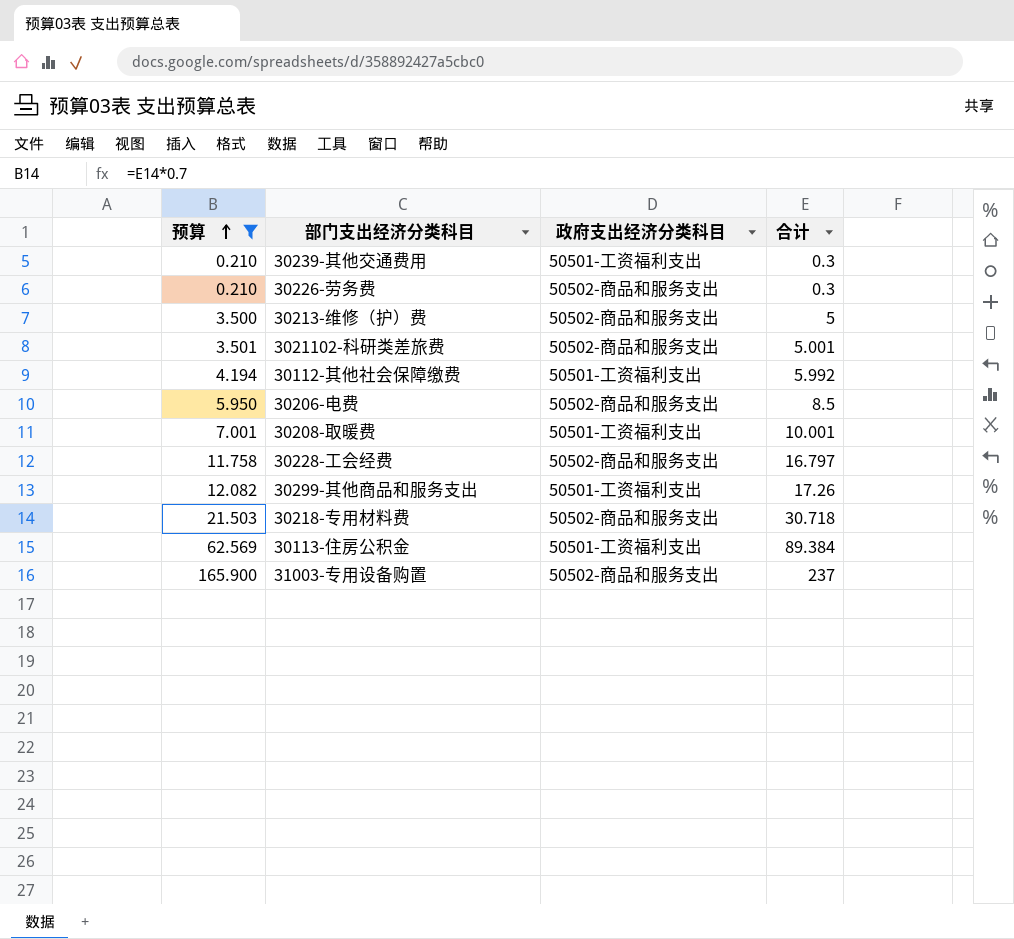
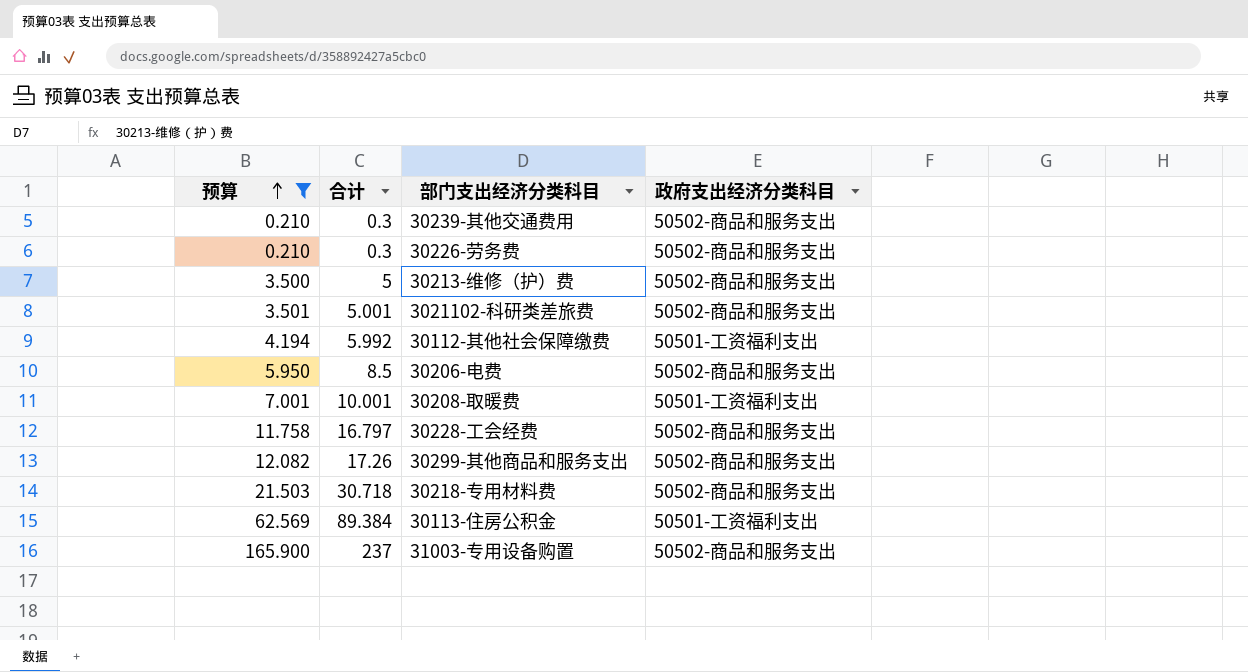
column 合计 | position: 4 -> 2
30239-其他交通费用 | 政府支出经济分类科目: 50501-工资福利支出 -> 50502-商品和服务支出
30299-其他商品和服务支出 | 政府支出经济分类科目: 50501-工资福利支出 -> 50502-商品和服务支出

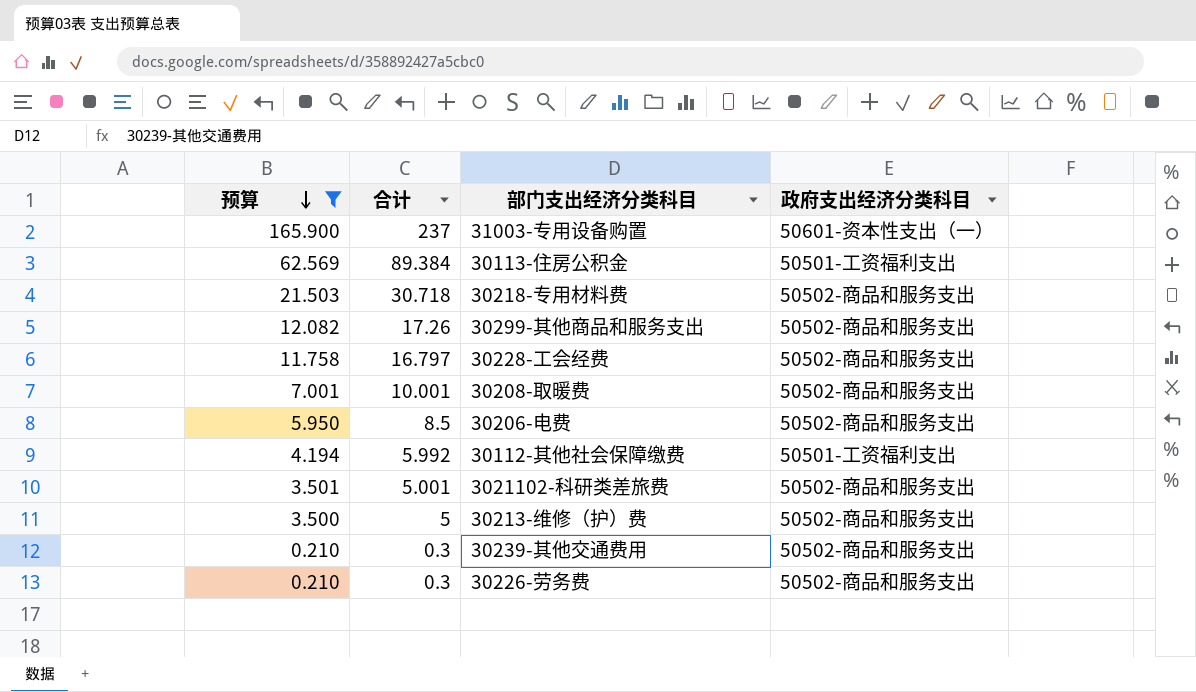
row order: 预算 ascending -> 预算 descending
31003-专用设备购置 | 政府支出经济分类科目: 50502-商品和服务支出 -> 50601-资本性支出（一）
30208-取暖费 | 政府支出经济分类科目: 50501-工资福利支出 -> 50502-商品和服务支出

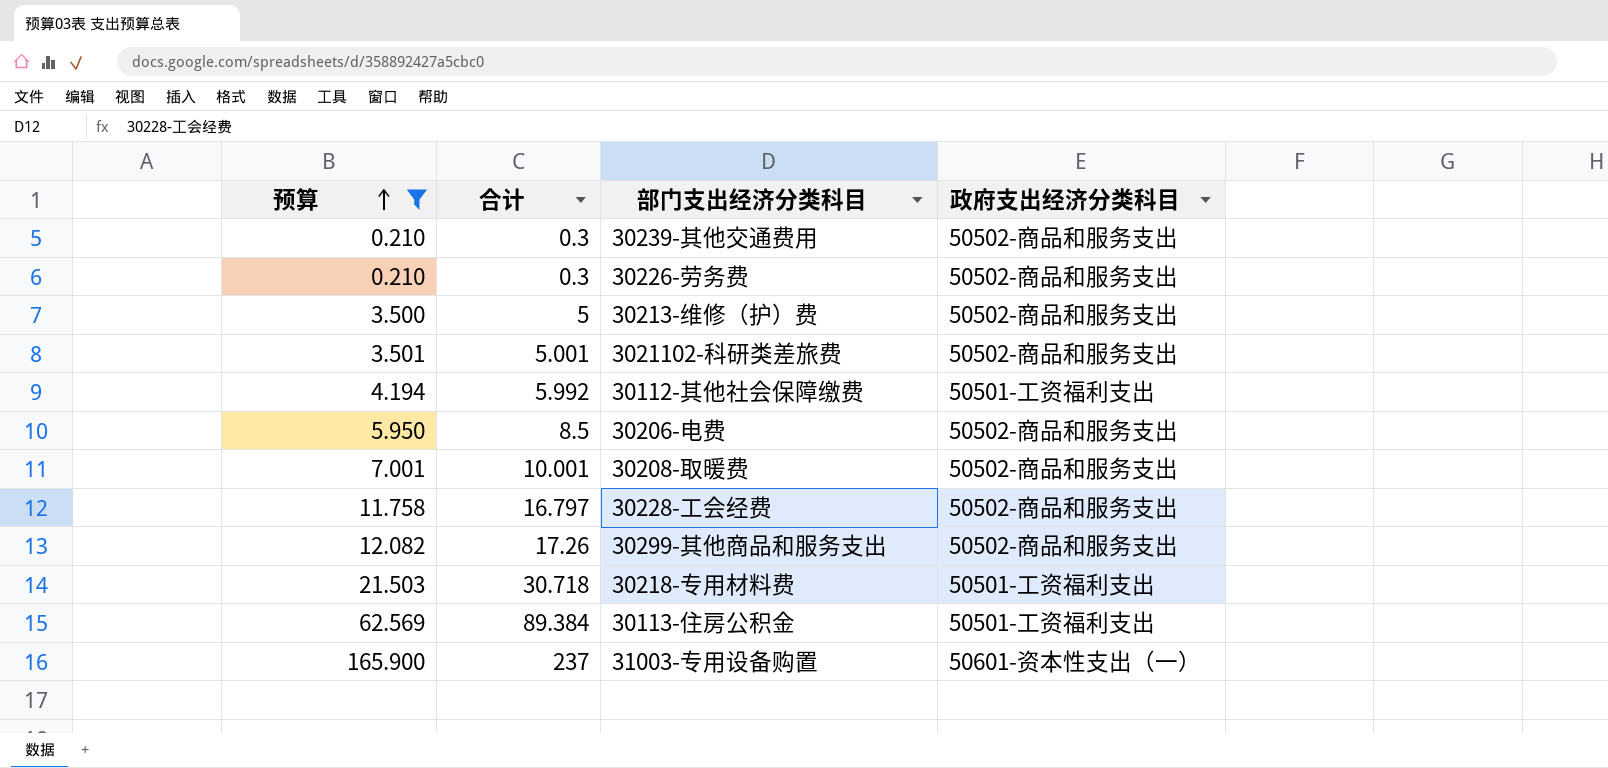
row order: 预算 descending -> 预算 ascending
30218-专用材料费 | 政府支出经济分类科目: 50502-商品和服务支出 -> 50501-工资福利支出

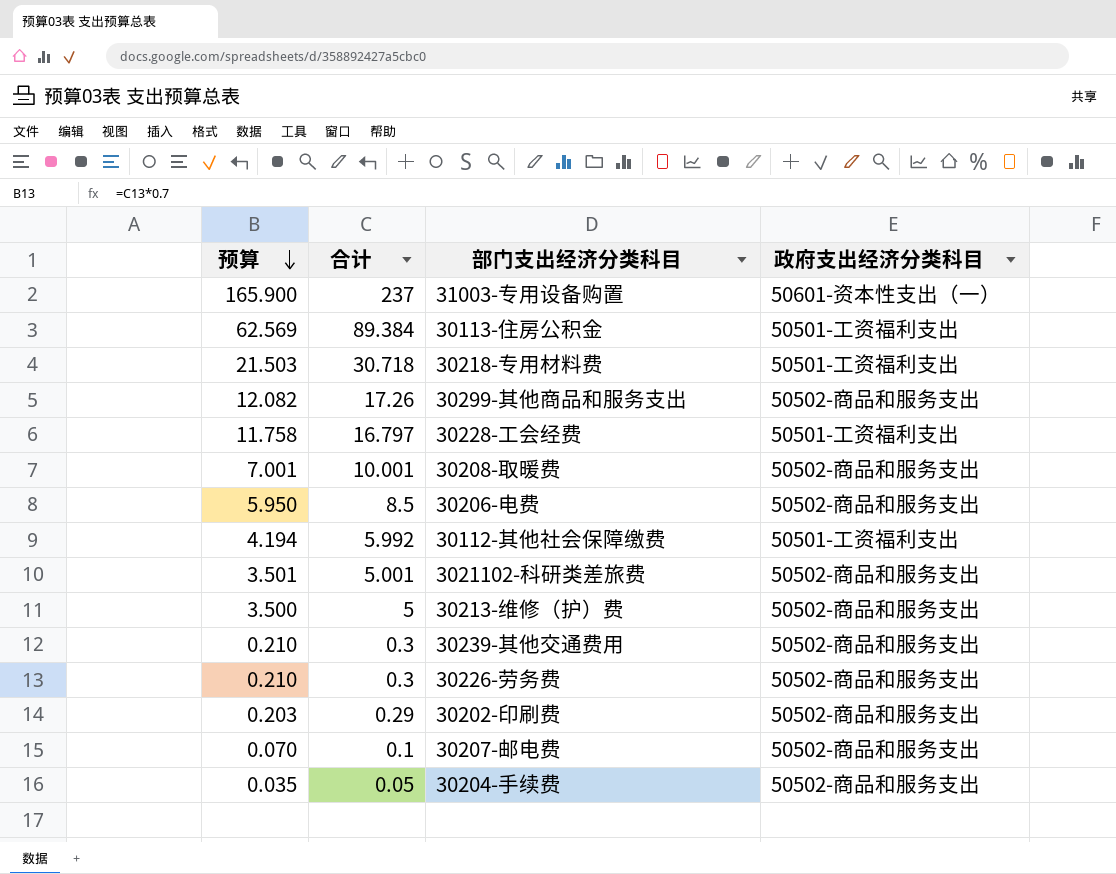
filter: 预算 >= 0.210 -> none
row order: 预算 ascending -> 预算 descending
30228-工会经费 | 政府支出经济分类科目: 50502-商品和服务支出 -> 50501-工资福利支出

